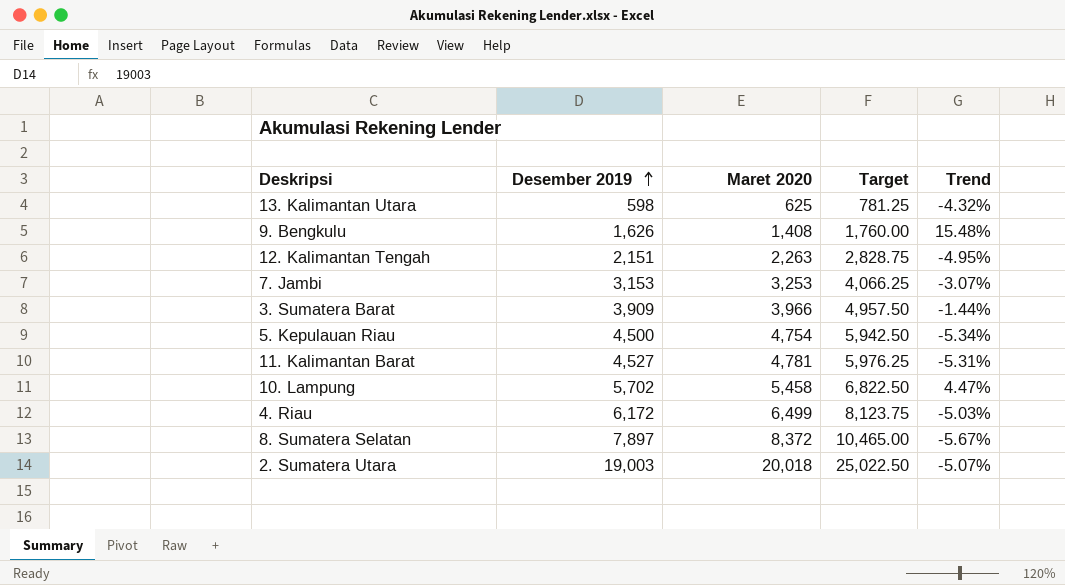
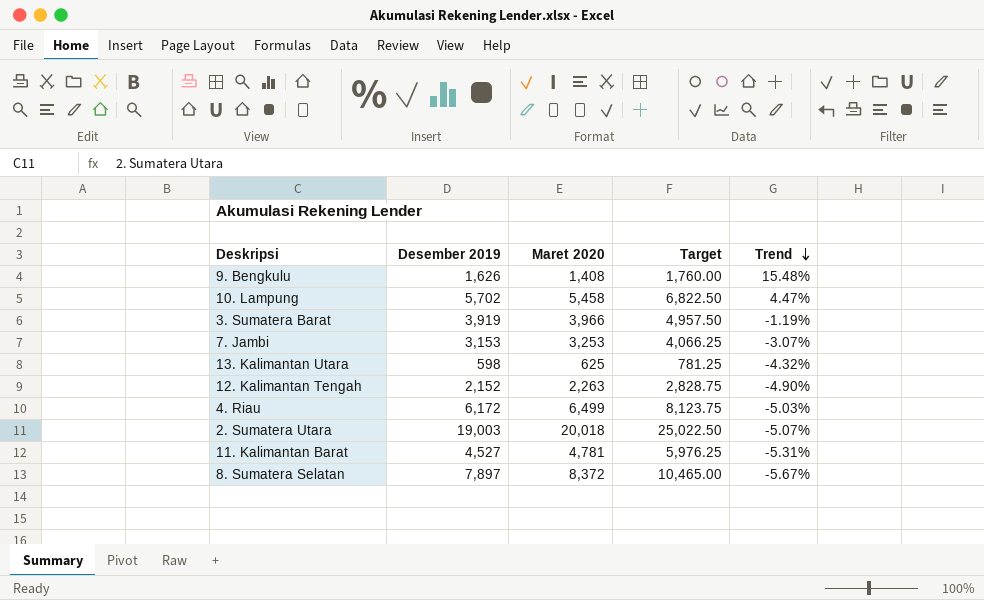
row order: Desember 2019 ascending -> Trend descending
row 5. Kepulauan Riau: 4,500 | 4,754 | 5,942.50 | -5.34% -> none
3. Sumatera Barat | Desember 2019: 3,909 -> 3,919
3. Sumatera Barat | Trend: -1.44% -> -1.19%
12. Kalimantan Tengah | Desember 2019: 2,151 -> 2,152
12. Kalimantan Tengah | Trend: -4.95% -> -4.90%

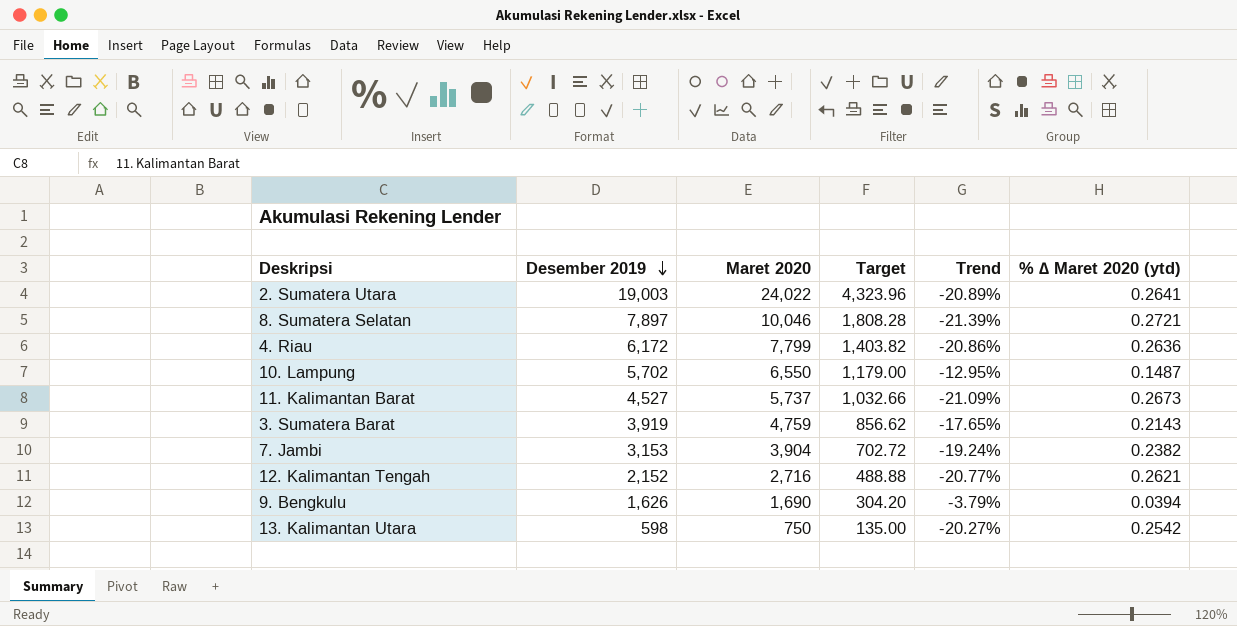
row order: Trend descending -> Desember 2019 descending
column Target | formula: [Maret 2020] * 1.25 -> [Maret 2020] * 0.18
column % ∆ Maret 2020 (ytd) | formula: none -> ([Maret 2020] - [Desember 2019]) / [Desember 2019]
2. Sumatera Utara | Maret 2020: 20,018 -> 24,022
2. Sumatera Utara | Trend: -5.07% -> -20.89%
8. Sumatera Selatan | Maret 2020: 8,372 -> 10,046
8. Sumatera Selatan | Trend: -5.67% -> -21.39%
4. Riau | Maret 2020: 6,499 -> 7,799
4. Riau | Trend: -5.03% -> -20.86%
10. Lampung | Maret 2020: 5,458 -> 6,550
10. Lampung | Trend: 4.47% -> -12.95%
11. Kalimantan Barat | Maret 2020: 4,781 -> 5,737
11. Kalimantan Barat | Trend: -5.31% -> -21.09%
3. Sumatera Barat | Maret 2020: 3,966 -> 4,759
3. Sumatera Barat | Trend: -1.19% -> -17.65%
7. Jambi | Maret 2020: 3,253 -> 3,904
7. Jambi | Trend: -3.07% -> -19.24%
12. Kalimantan Tengah | Maret 2020: 2,263 -> 2,716
12. Kalimantan Tengah | Trend: -4.90% -> -20.77%
9. Bengkulu | Maret 2020: 1,408 -> 1,690
9. Bengkulu | Trend: 15.48% -> -3.79%
13. Kalimantan Utara | Maret 2020: 625 -> 750
13. Kalimantan Utara | Trend: -4.32% -> -20.27%

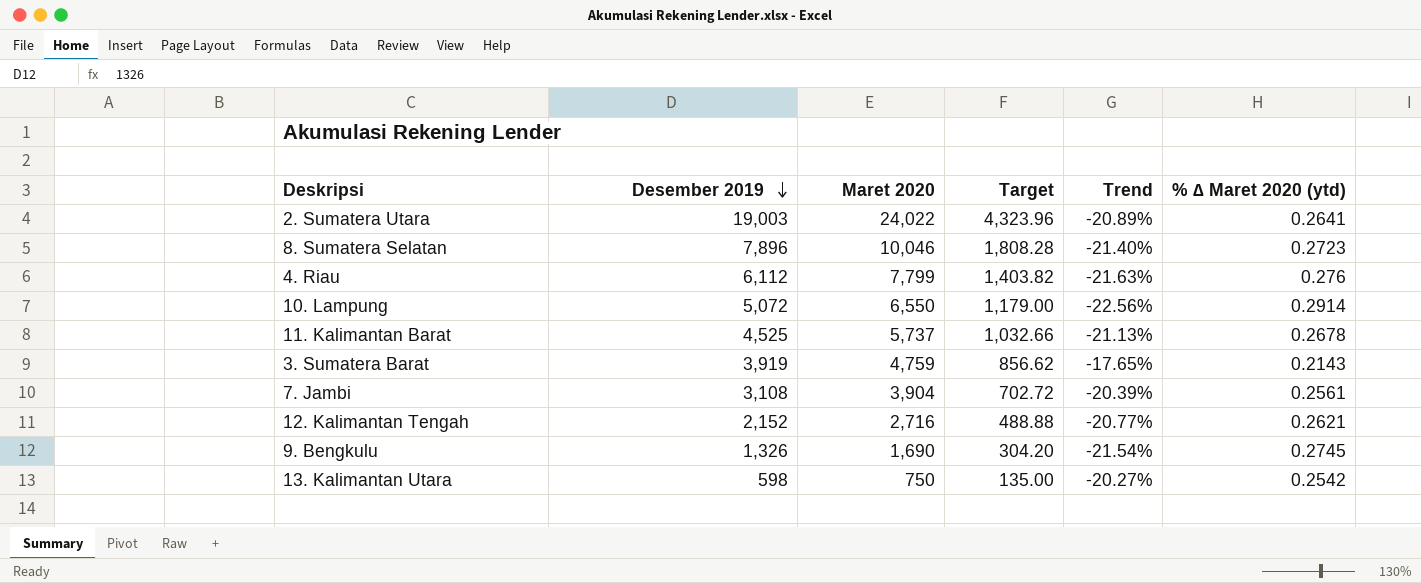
8. Sumatera Selatan | Desember 2019: 7,897 -> 7,896
8. Sumatera Selatan | Trend: -21.39% -> -21.40%
8. Sumatera Selatan | % ∆ Maret 2020 (ytd): 0.2721 -> 0.2723
4. Riau | Desember 2019: 6,172 -> 6,112
4. Riau | Trend: -20.86% -> -21.63%
4. Riau | % ∆ Maret 2020 (ytd): 0.2636 -> 0.276
10. Lampung | Desember 2019: 5,702 -> 5,072
10. Lampung | Trend: -12.95% -> -22.56%
10. Lampung | % ∆ Maret 2020 (ytd): 0.1487 -> 0.2914
11. Kalimantan Barat | Desember 2019: 4,527 -> 4,525
11. Kalimantan Barat | Trend: -21.09% -> -21.13%
11. Kalimantan Barat | % ∆ Maret 2020 (ytd): 0.2673 -> 0.2678
7. Jambi | Desember 2019: 3,153 -> 3,108
7. Jambi | Trend: -19.24% -> -20.39%
7. Jambi | % ∆ Maret 2020 (ytd): 0.2382 -> 0.2561
9. Bengkulu | Desember 2019: 1,626 -> 1,326
9. Bengkulu | Trend: -3.79% -> -21.54%
9. Bengkulu | % ∆ Maret 2020 (ytd): 0.0394 -> 0.2745

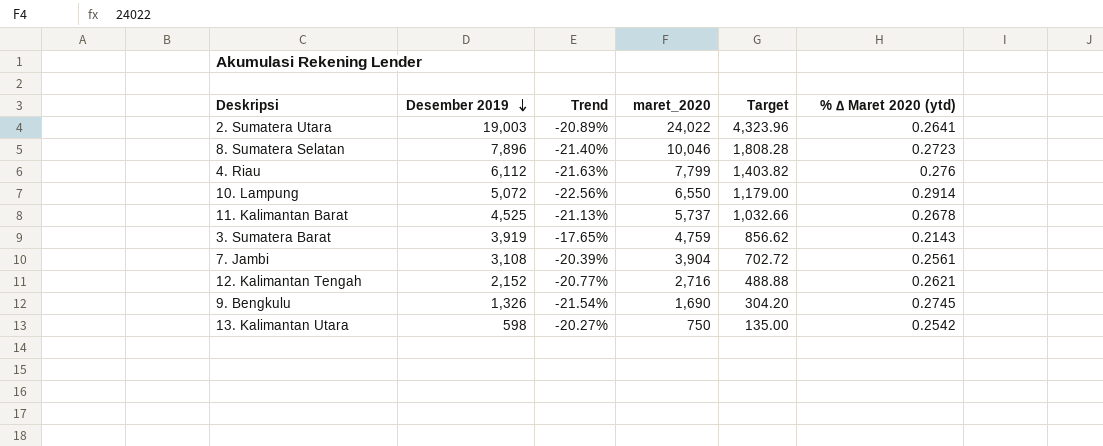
column Trend | position: 5 -> 3
column name: Maret 2020 -> maret_2020

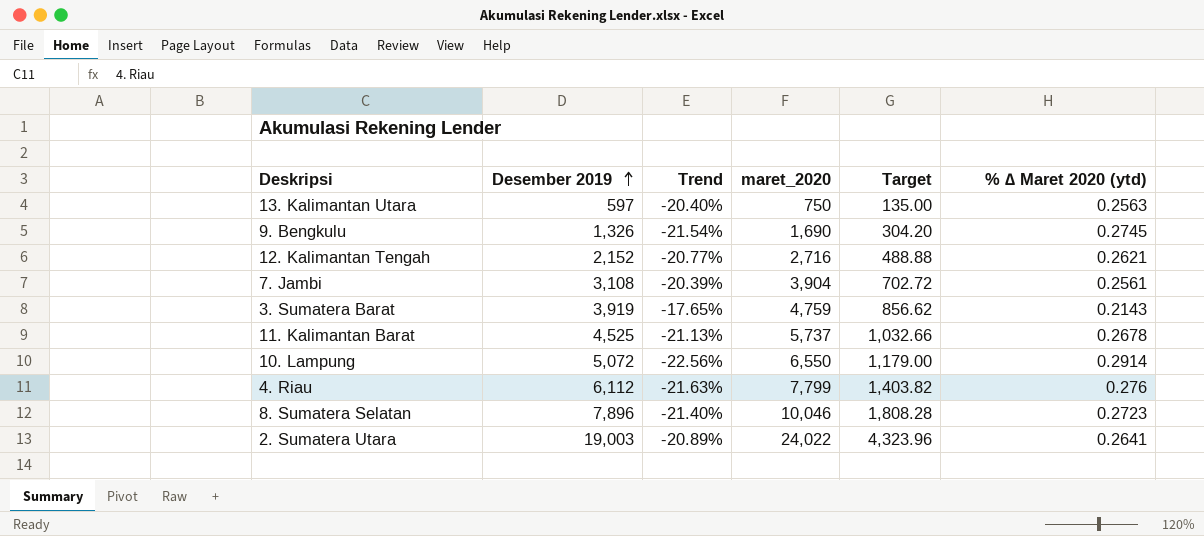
row order: Desember 2019 descending -> Desember 2019 ascending
13. Kalimantan Utara | Desember 2019: 598 -> 597
13. Kalimantan Utara | Trend: -20.27% -> -20.40%
13. Kalimantan Utara | % ∆ Maret 2020 (ytd): 0.2542 -> 0.2563

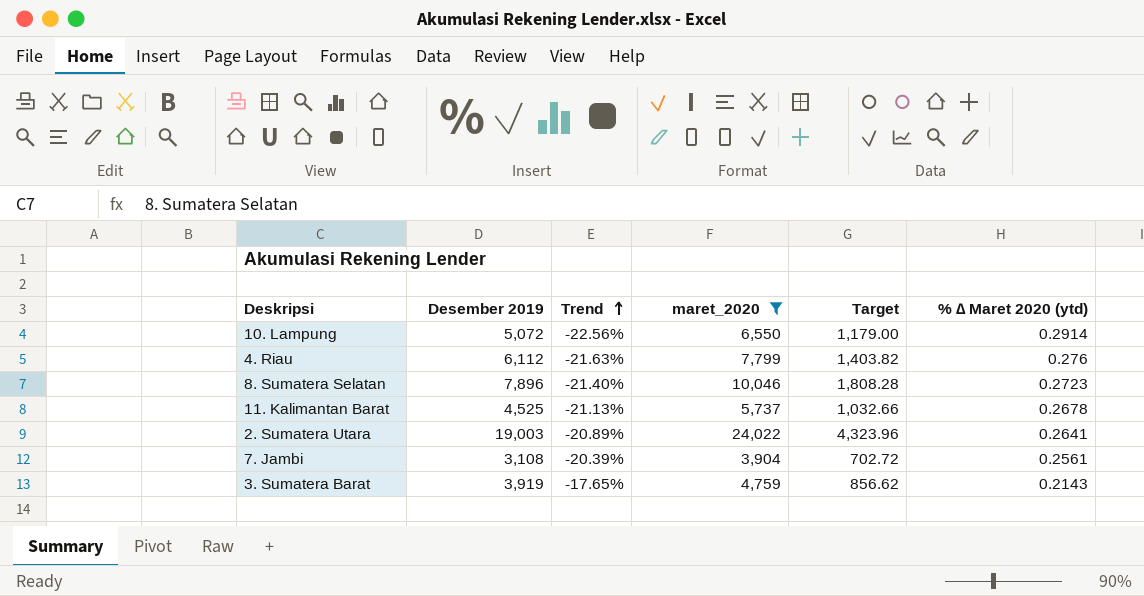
filter: none -> maret_2020 >= 3,904
row order: Desember 2019 ascending -> Trend ascending

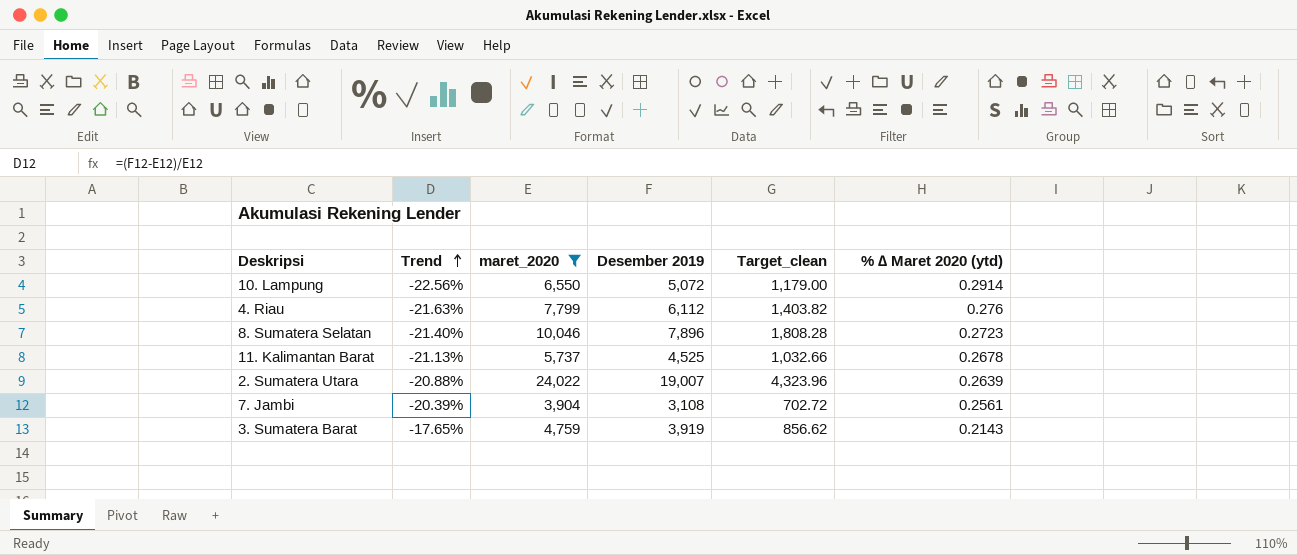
column Desember 2019 | position: 2 -> 4
column name: Target -> Target_clean
2. Sumatera Utara | Trend: -20.89% -> -20.88%
2. Sumatera Utara | Desember 2019: 19,003 -> 19,007
2. Sumatera Utara | % ∆ Maret 2020 (ytd): 0.2641 -> 0.2639

